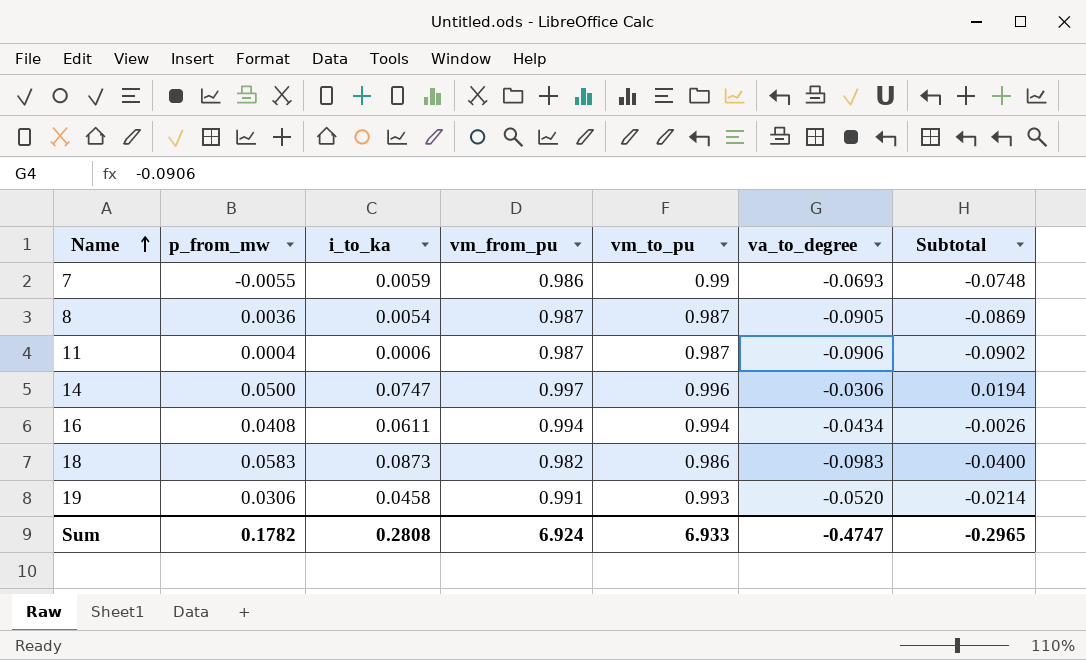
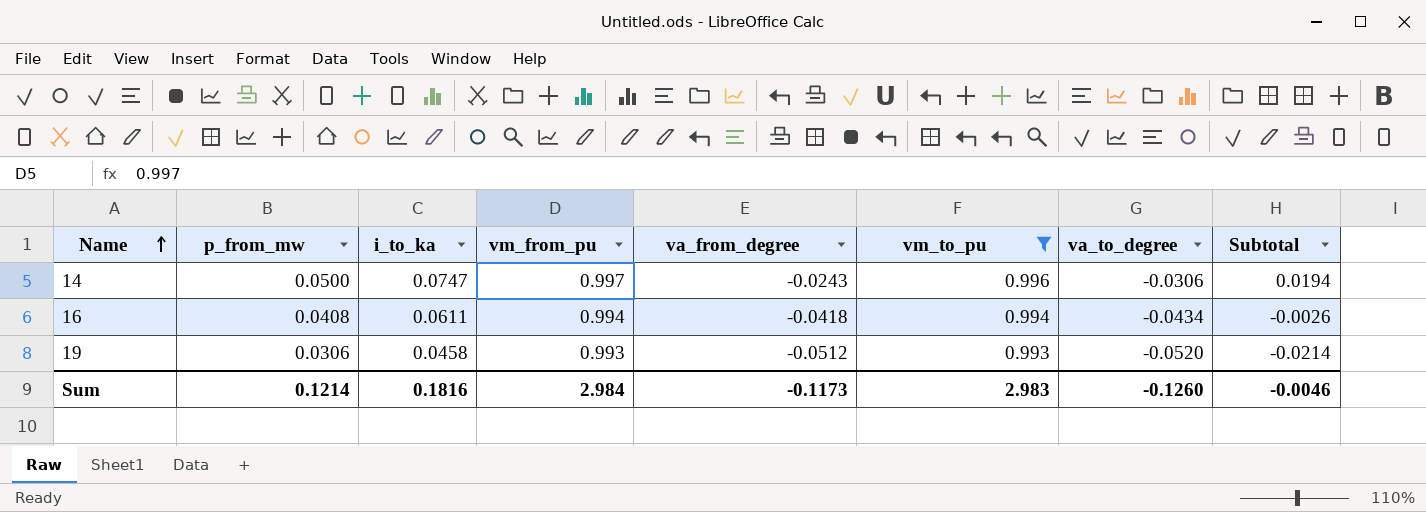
filter: none -> vm_to_pu >= 0.993
column va_from_degree | position: none -> 5
19 | vm_from_pu: 0.991 -> 0.993
Sum | p_from_mw: 0.1782 -> 0.1214
Sum | i_to_ka: 0.2808 -> 0.1816
Sum | vm_from_pu: 6.924 -> 2.984
Sum | vm_to_pu: 6.933 -> 2.983
Sum | va_to_degree: -0.4747 -> -0.1260
Sum | Subtotal: -0.2965 -> -0.0046

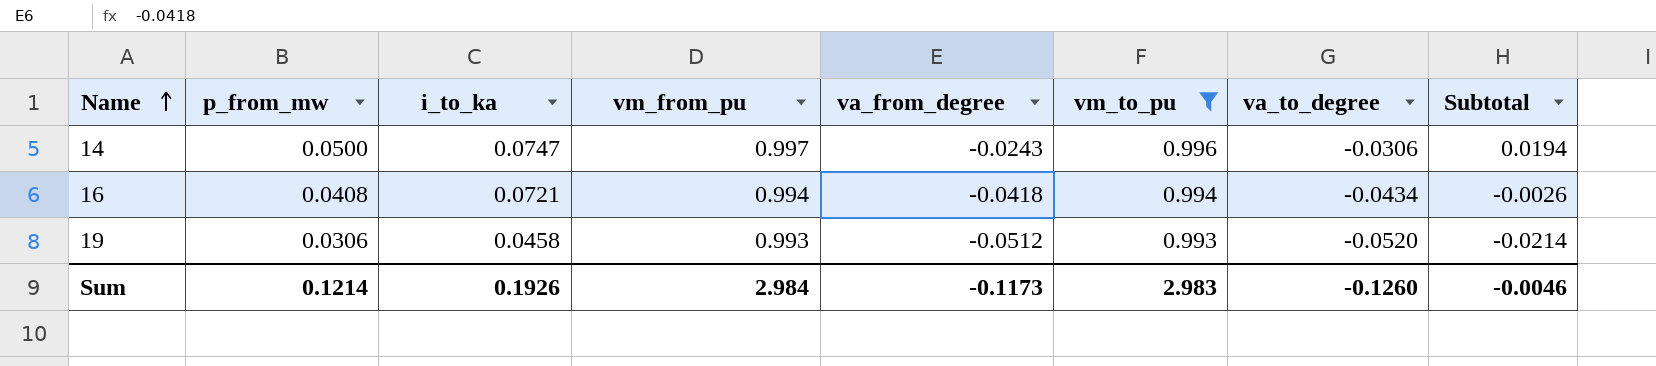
16 | i_to_ka: 0.0611 -> 0.0721
Sum | i_to_ka: 0.1816 -> 0.1926

